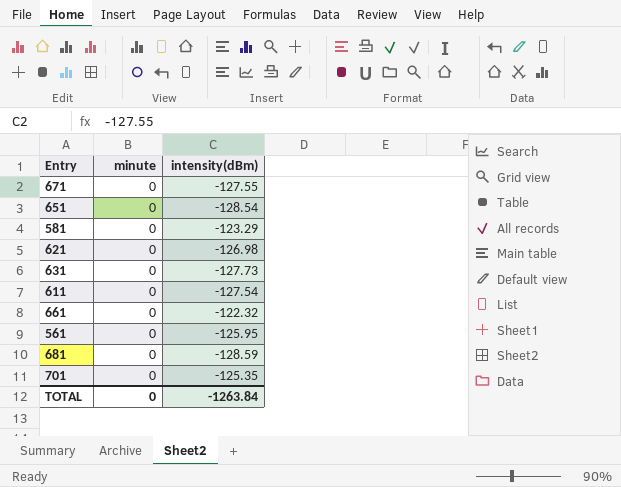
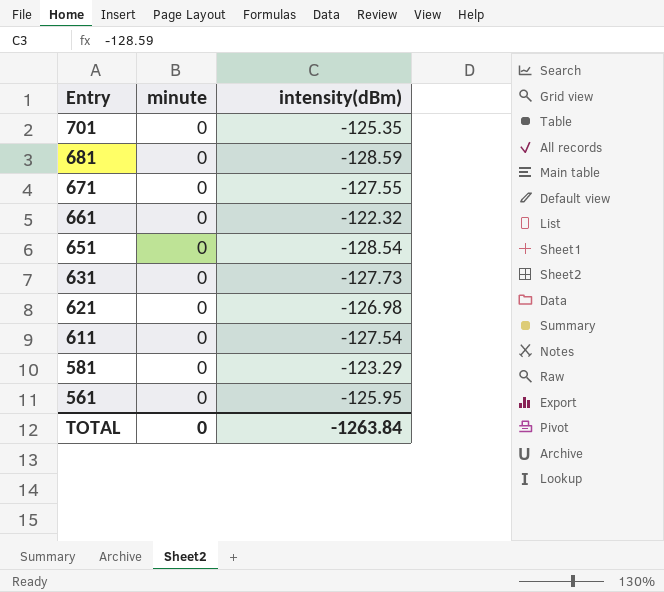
row order: none -> Entry descending

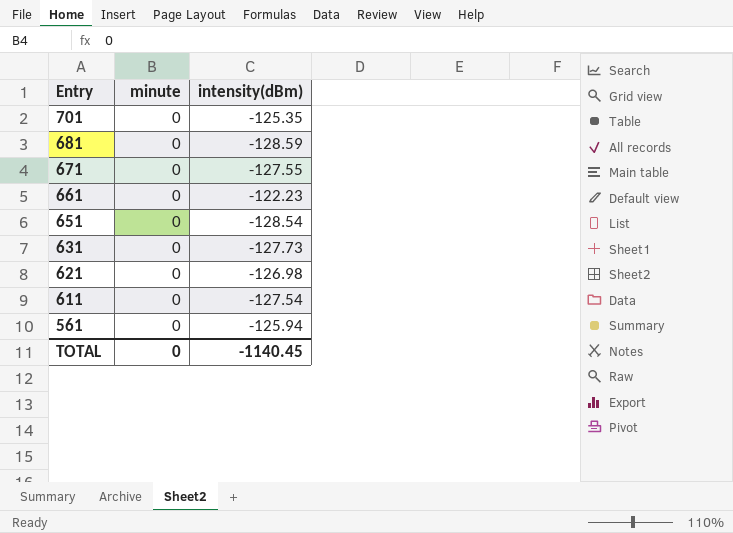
row 581: 0 | -123.29 -> none
661 | intensity(dBm): -122.32 -> -122.23
561 | intensity(dBm): -125.95 -> -125.94
TOTAL | intensity(dBm): -1263.84 -> -1140.45

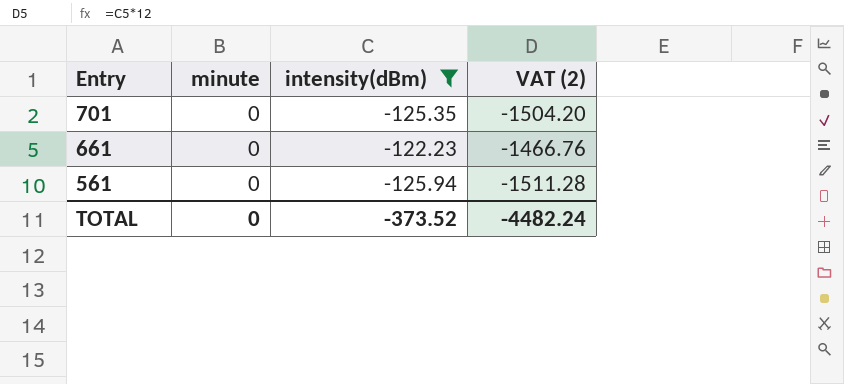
filter: none -> intensity(dBm) >= -125.94
column VAT (2) | formula: none -> [intensity(dBm)] * 12
TOTAL | intensity(dBm): -1140.45 -> -373.52

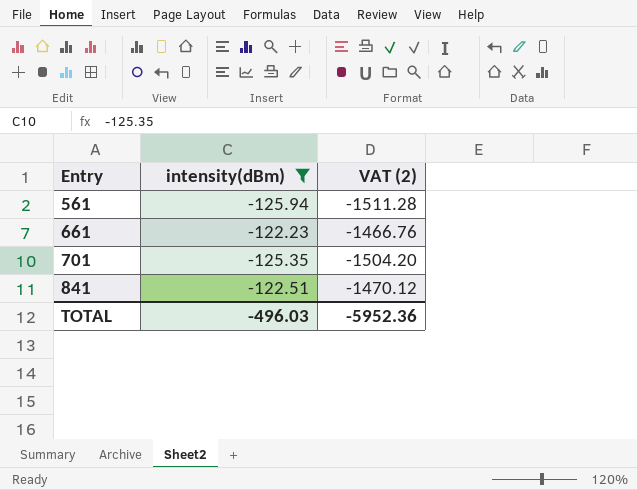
row order: Entry descending -> Entry ascending
column minute | position: 2 -> none
row 841: none -> -122.51 | -1470.12
TOTAL | intensity(dBm): -373.52 -> -496.03
TOTAL | VAT (2): -4482.24 -> -5952.36

